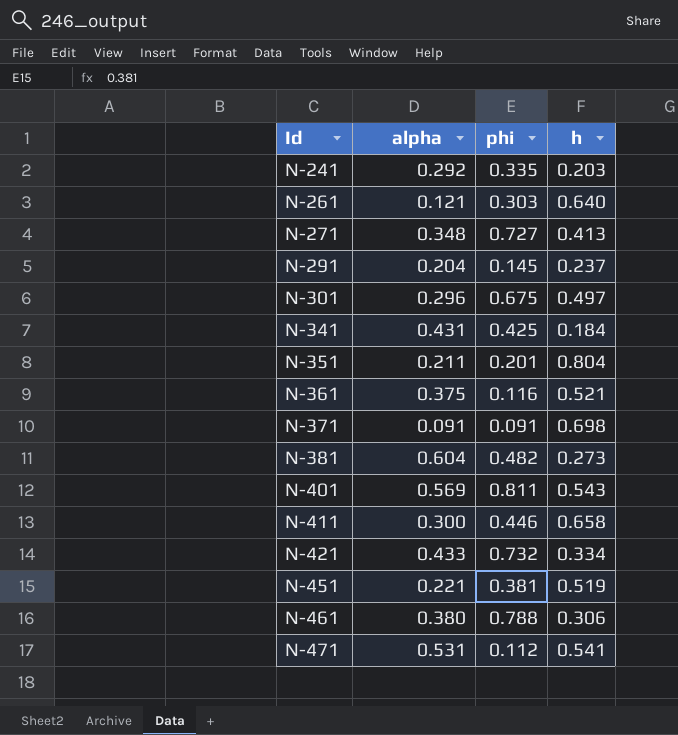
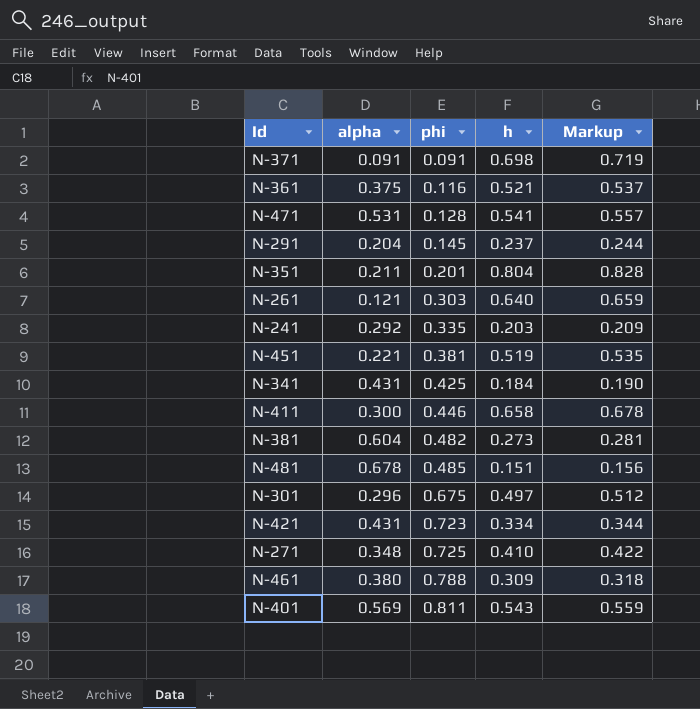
row order: Id ascending -> phi ascending
column Markup | formula: none -> [h] * 1.03
N-471 | phi: 0.112 -> 0.128
row N-481: none -> 0.678 | 0.485 | 0.151 | 0.156
N-421 | alpha: 0.433 -> 0.431
N-421 | phi: 0.732 -> 0.723
N-271 | phi: 0.727 -> 0.725
N-271 | h: 0.413 -> 0.410
N-461 | h: 0.306 -> 0.309

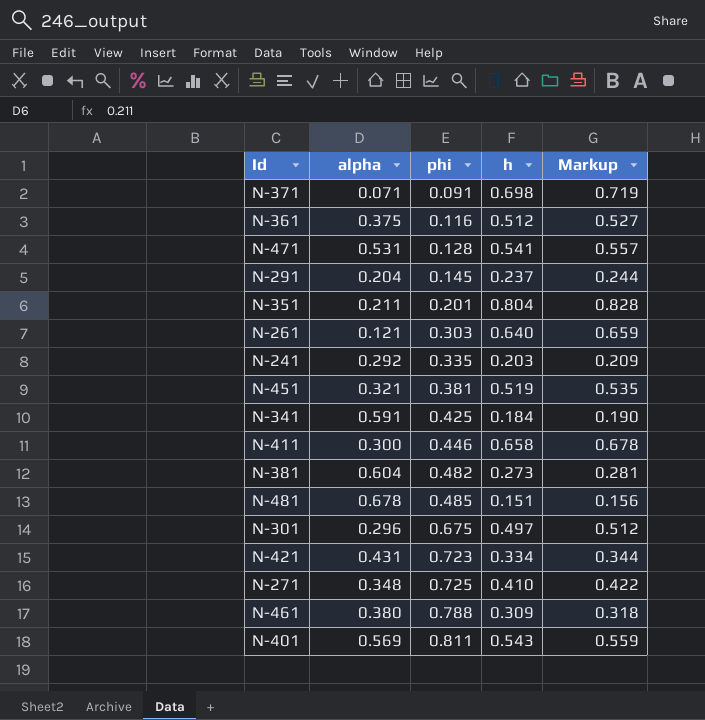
N-371 | alpha: 0.091 -> 0.071
N-361 | h: 0.521 -> 0.512
N-361 | Markup: 0.537 -> 0.527
N-451 | alpha: 0.221 -> 0.321
N-341 | alpha: 0.431 -> 0.591

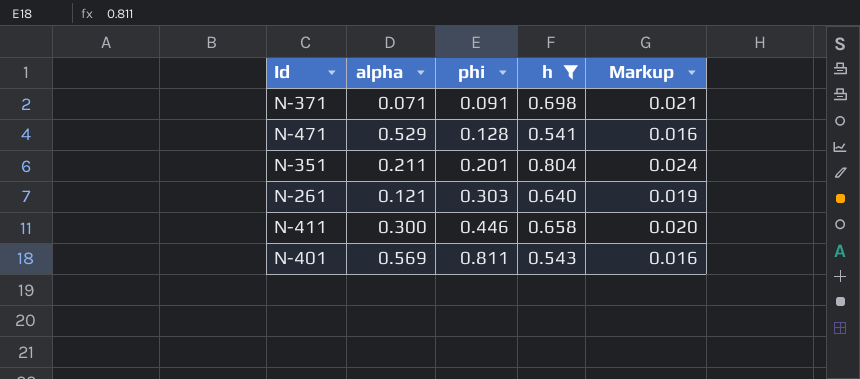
filter: none -> h >= 0.541
column Markup | formula: [h] * 1.03 -> [h] * 0.03
N-471 | alpha: 0.531 -> 0.529

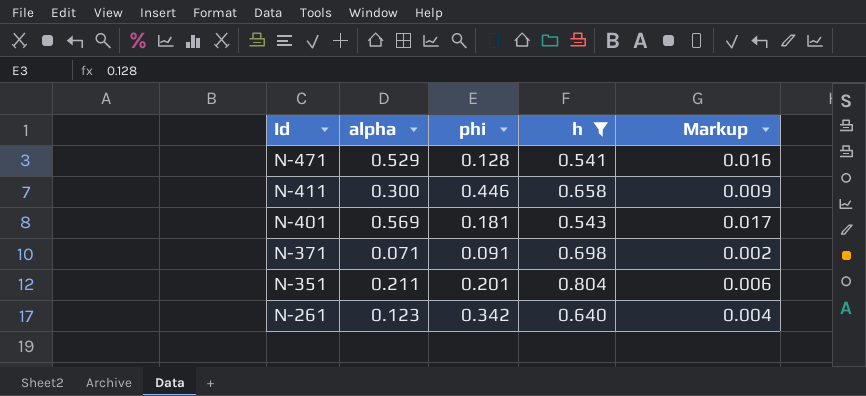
row order: phi ascending -> Id descending
column Markup | formula: [h] * 0.03 -> [alpha] * 0.03
N-401 | phi: 0.811 -> 0.181
N-261 | alpha: 0.121 -> 0.123
N-261 | phi: 0.303 -> 0.342

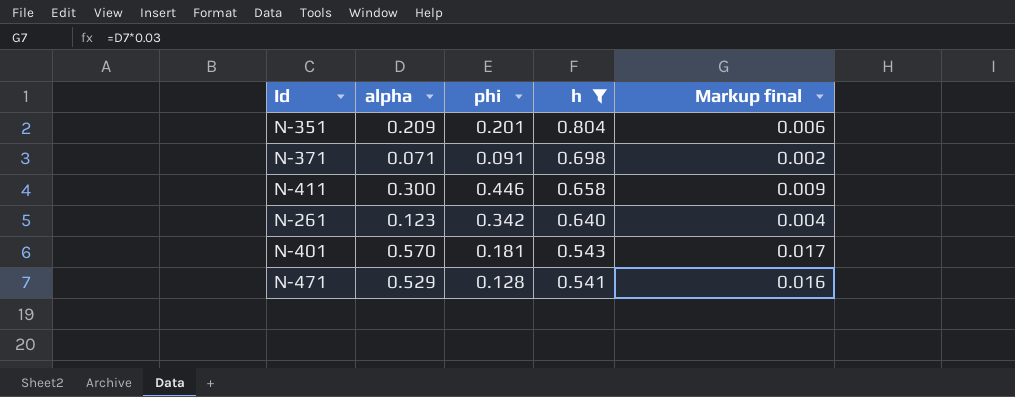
row order: Id descending -> h descending
column name: Markup -> Markup final
N-351 | alpha: 0.211 -> 0.209
N-401 | alpha: 0.569 -> 0.570

